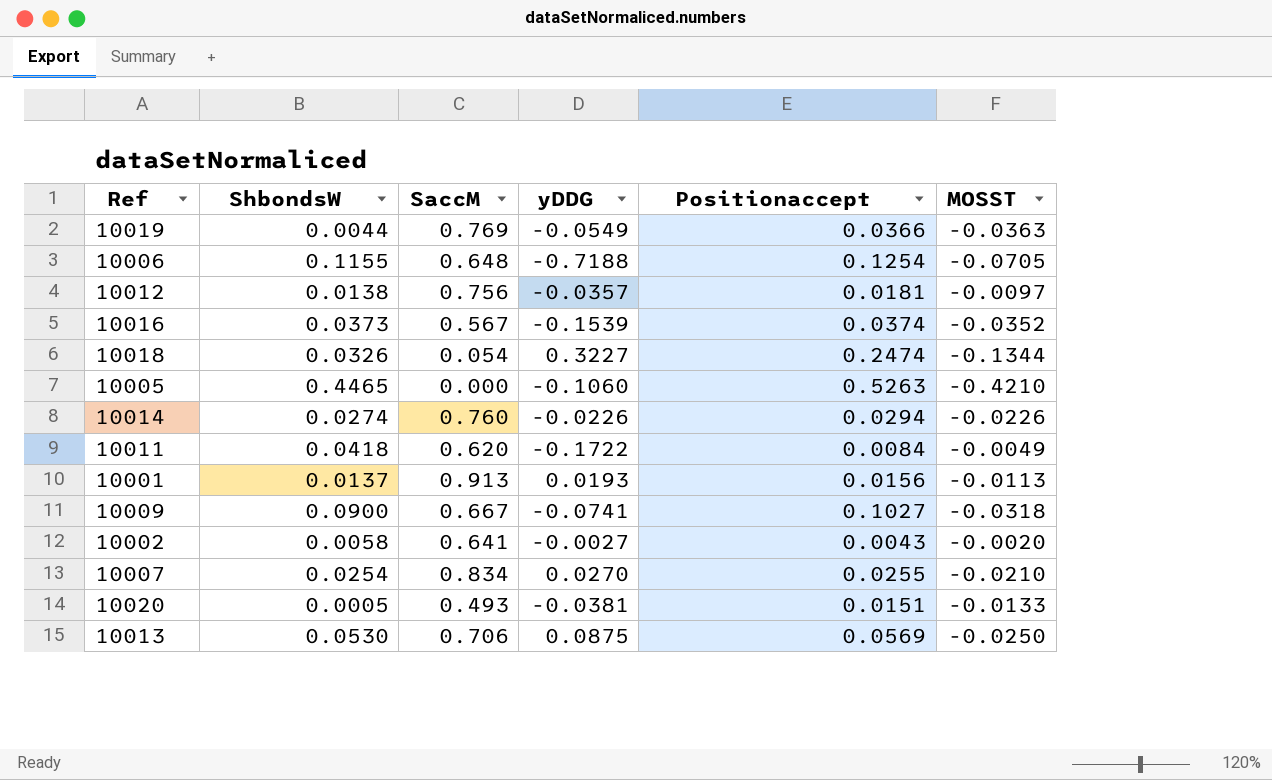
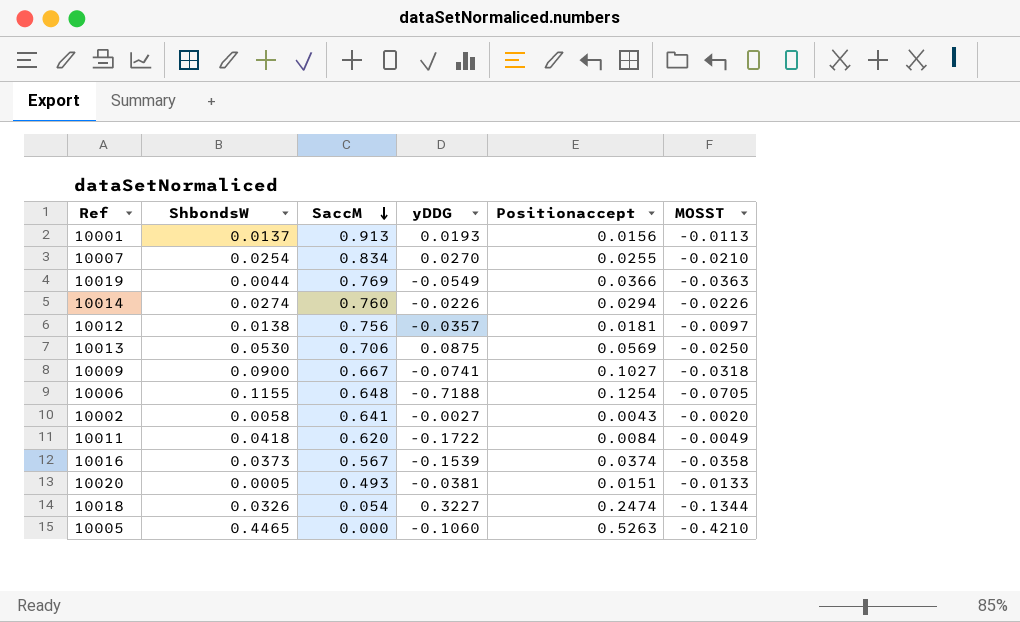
row order: none -> SaccM descending
10016 | MOSST: -0.0352 -> -0.0358

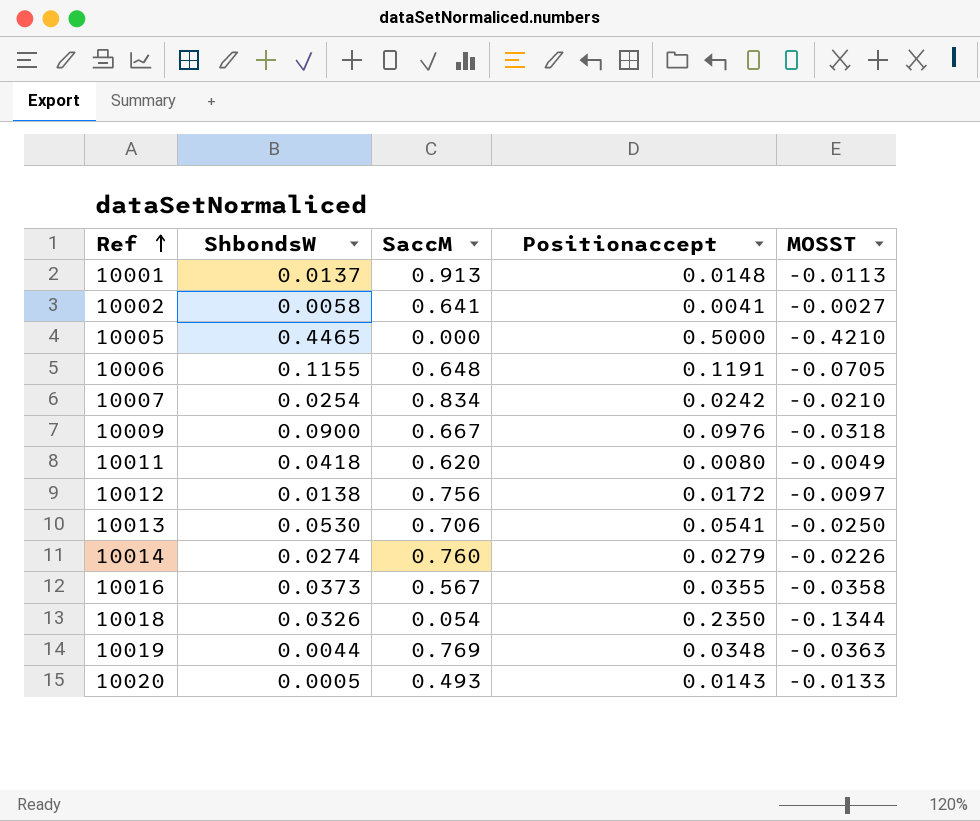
row order: SaccM descending -> Ref ascending
column yDDG | position: 4 -> none
10001 | Positionaccept: 0.0156 -> 0.0148
10002 | Positionaccept: 0.0043 -> 0.0041
10002 | MOSST: -0.0020 -> -0.0027
10005 | Positionaccept: 0.5263 -> 0.5000
10006 | Positionaccept: 0.1254 -> 0.1191
10007 | Positionaccept: 0.0255 -> 0.0242
10009 | Positionaccept: 0.1027 -> 0.0976
10011 | Positionaccept: 0.0084 -> 0.0080
10012 | Positionaccept: 0.0181 -> 0.0172
10013 | Positionaccept: 0.0569 -> 0.0541
10014 | Positionaccept: 0.0294 -> 0.0279
10016 | Positionaccept: 0.0374 -> 0.0355
10018 | Positionaccept: 0.2474 -> 0.2350
10019 | Positionaccept: 0.0366 -> 0.0348
10020 | Positionaccept: 0.0151 -> 0.0143

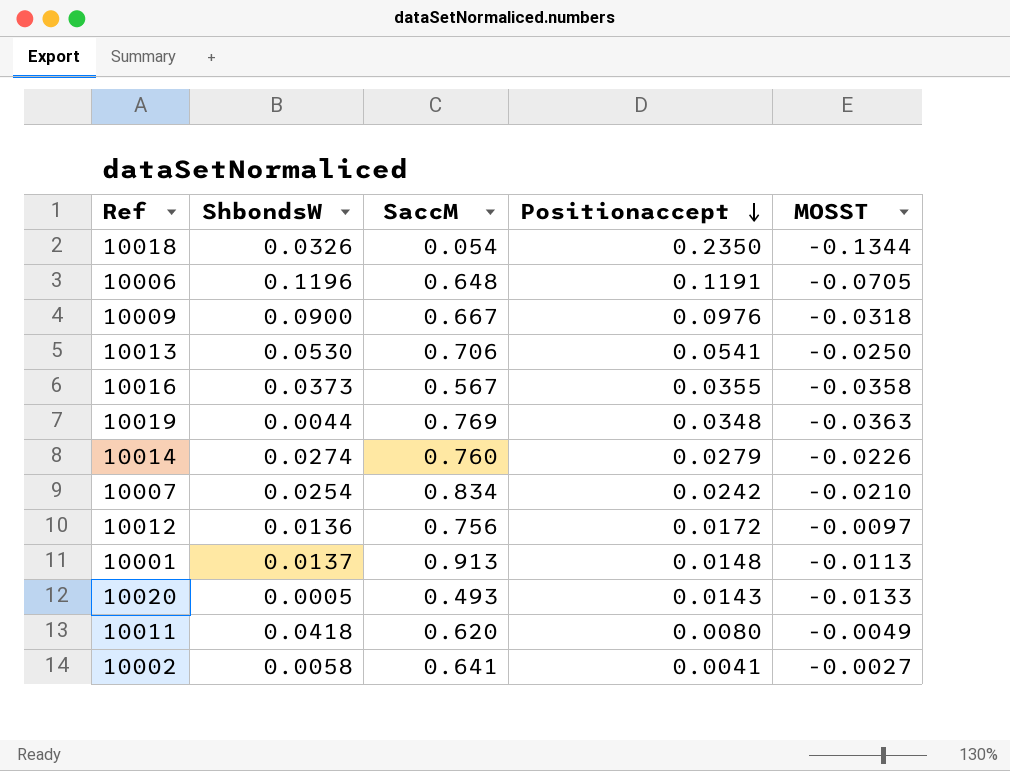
row order: Ref ascending -> Positionaccept descending
row 10005: 0.4465 | 0.000 | 0.5000 | -0.4210 -> none
10006 | ShbondsW: 0.1155 -> 0.1196
10012 | ShbondsW: 0.0138 -> 0.0136

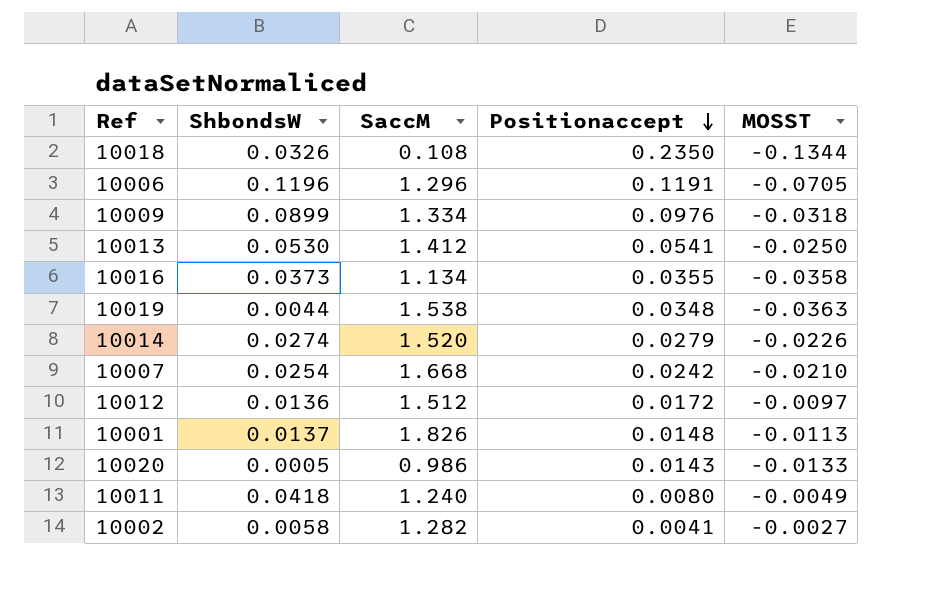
10018 | SaccM: 0.054 -> 0.108
10006 | SaccM: 0.648 -> 1.296
10009 | ShbondsW: 0.0900 -> 0.0899
10009 | SaccM: 0.667 -> 1.334
10013 | SaccM: 0.706 -> 1.412
10016 | SaccM: 0.567 -> 1.134
10019 | SaccM: 0.769 -> 1.538
10014 | SaccM: 0.760 -> 1.520
10007 | SaccM: 0.834 -> 1.668
10012 | SaccM: 0.756 -> 1.512
10001 | SaccM: 0.913 -> 1.826
10020 | SaccM: 0.493 -> 0.986
10011 | SaccM: 0.620 -> 1.240
10002 | SaccM: 0.641 -> 1.282

